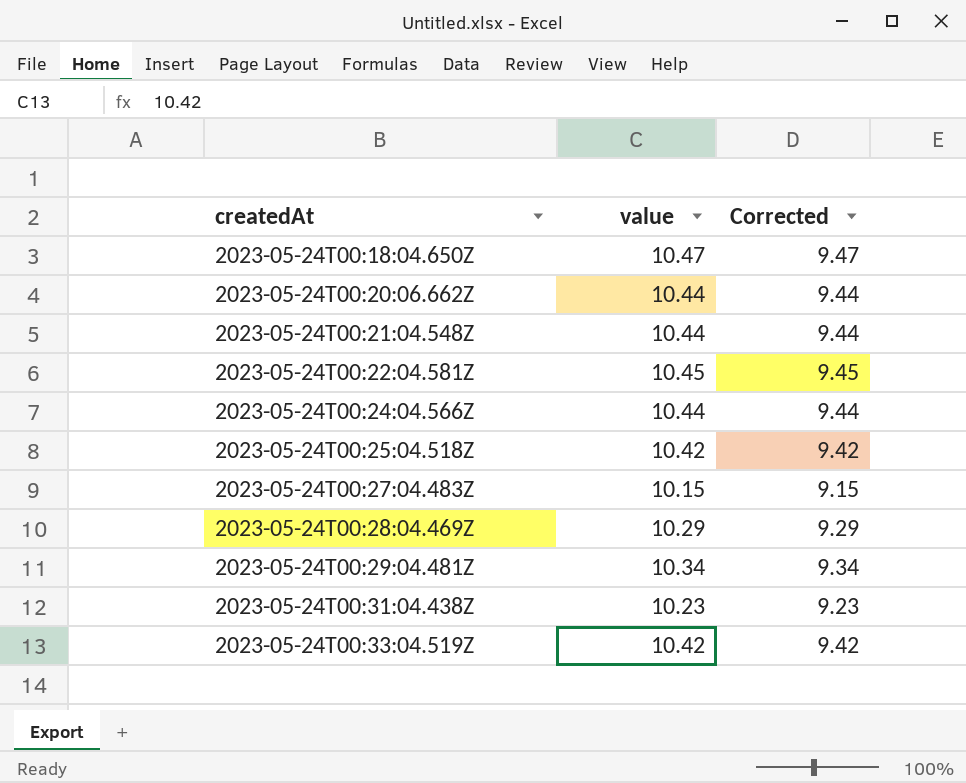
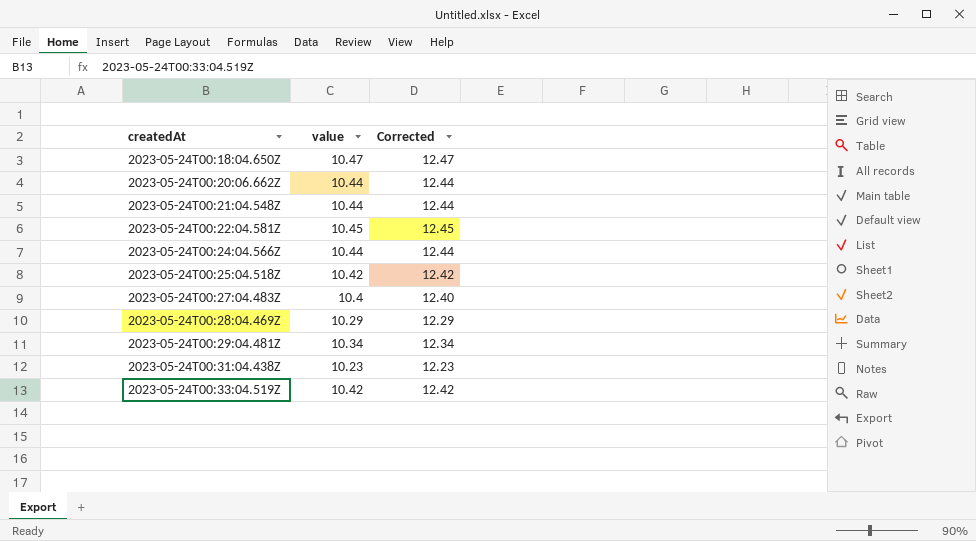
column Corrected | formula: [value] - 1 -> [value] + 2
2023-05-24T00:27:04.483Z | value: 10.15 -> 10.4

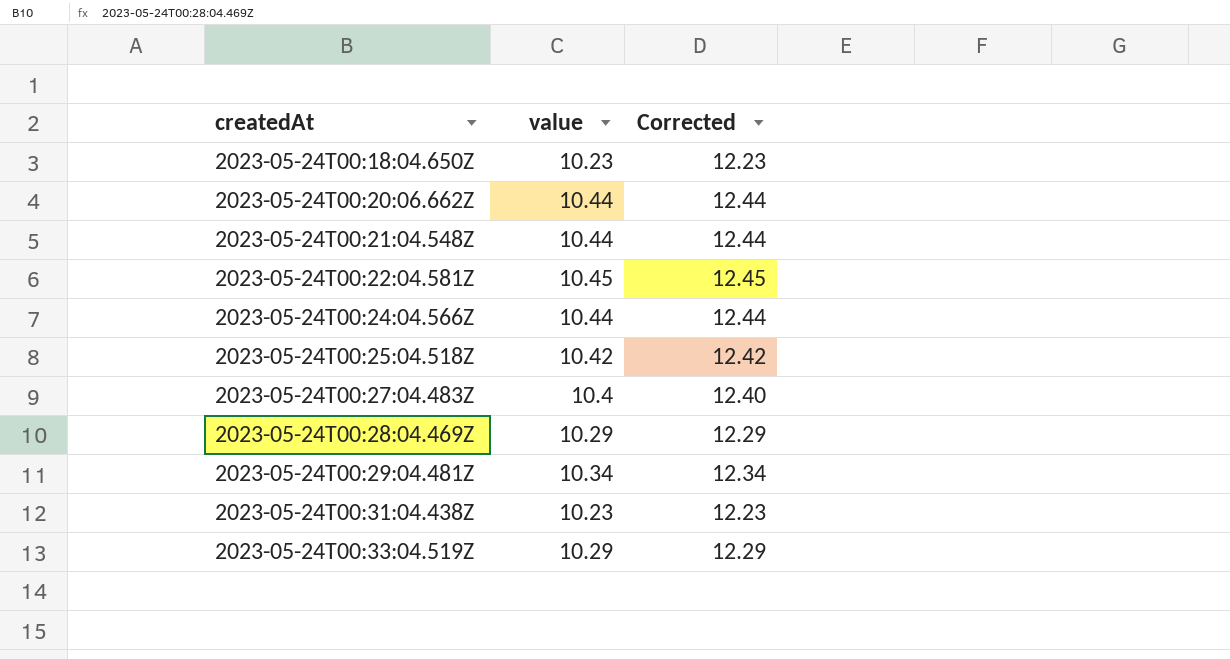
2023-05-24T00:18:04.650Z | value: 10.47 -> 10.23
2023-05-24T00:18:04.650Z | Corrected: 12.47 -> 12.23
2023-05-24T00:33:04.519Z | value: 10.42 -> 10.29
2023-05-24T00:33:04.519Z | Corrected: 12.42 -> 12.29

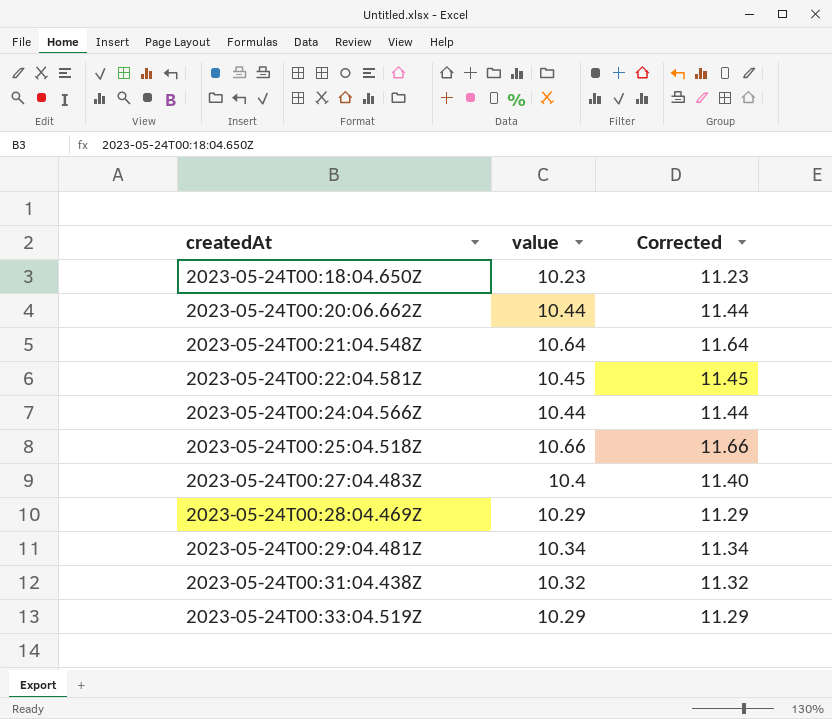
column Corrected | formula: [value] + 2 -> [value] + 1
2023-05-24T00:21:04.548Z | value: 10.44 -> 10.64
2023-05-24T00:25:04.518Z | value: 10.42 -> 10.66
2023-05-24T00:31:04.438Z | value: 10.23 -> 10.32

